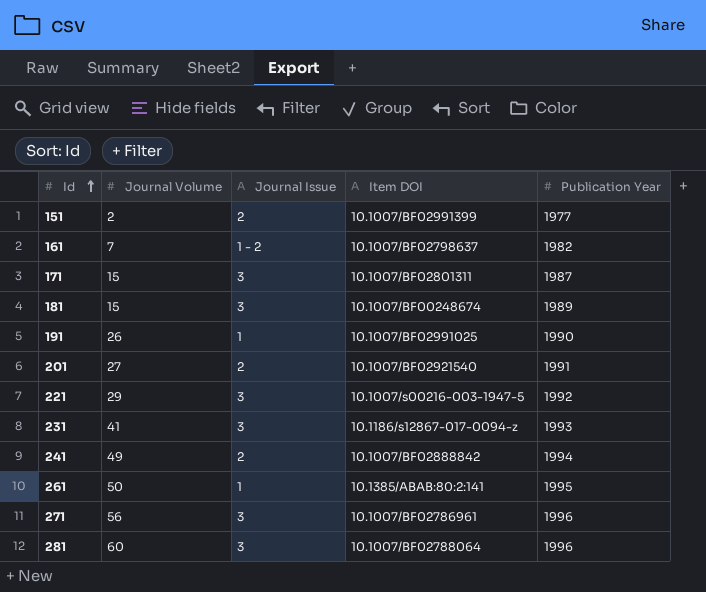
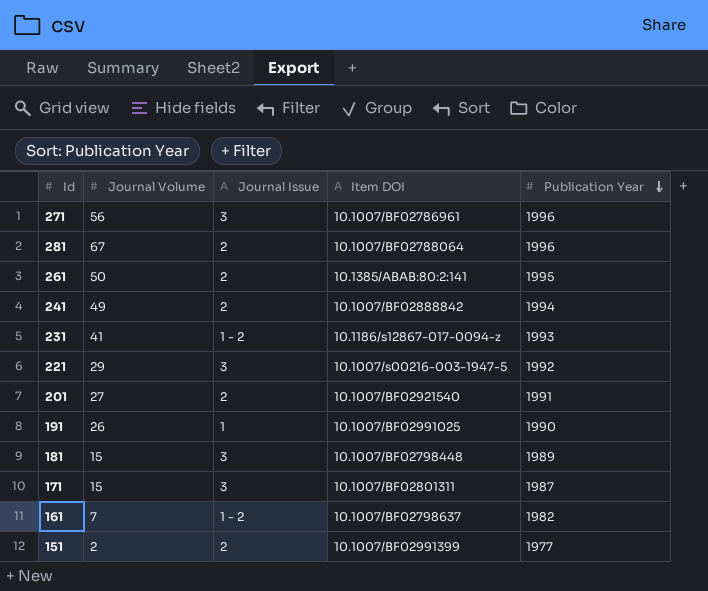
row order: Id ascending -> Publication Year descending
281 | Journal Volume: 60 -> 67
281 | Journal Issue: 3 -> 2
261 | Journal Issue: 1 -> 2
231 | Journal Issue: 3 -> 1 - 2
181 | Item DOI: 10.1007/BF00248674 -> 10.1007/BF02798448

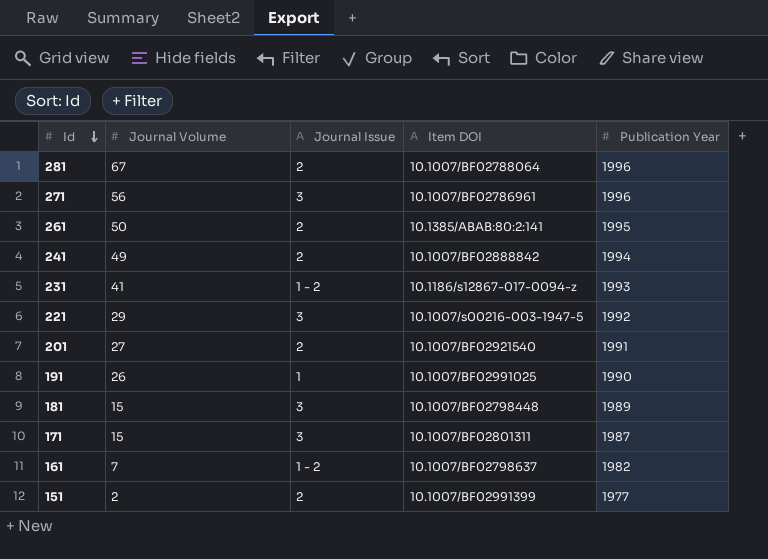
row order: Publication Year descending -> Id descending

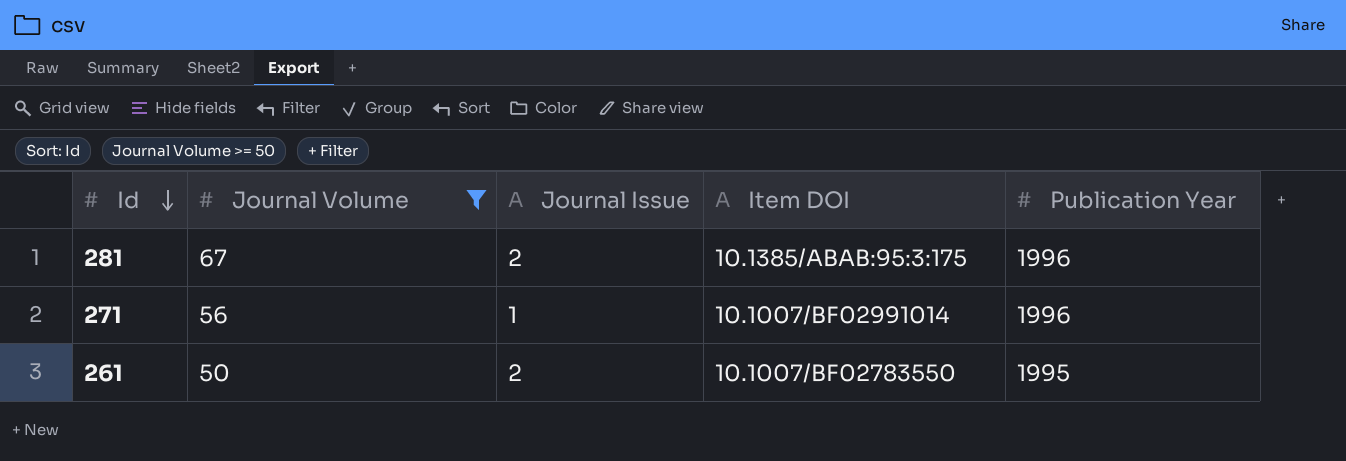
filter: none -> Journal Volume >= 50
281 | Item DOI: 10.1007/BF02788064 -> 10.1385/ABAB:95:3:175
271 | Journal Issue: 3 -> 1
271 | Item DOI: 10.1007/BF02786961 -> 10.1007/BF02991014
261 | Item DOI: 10.1385/ABAB:80:2:141 -> 10.1007/BF02783550

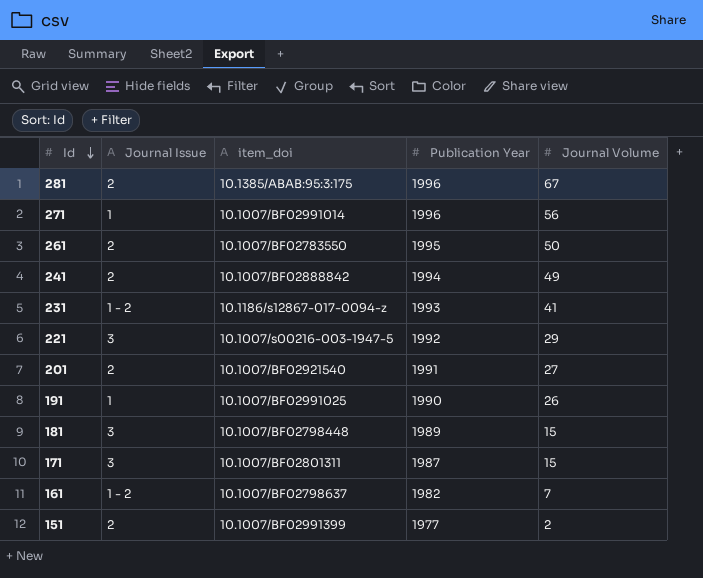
filter: Journal Volume >= 50 -> none
column name: Item DOI -> item_doi
column Journal Volume | position: 2 -> 5

